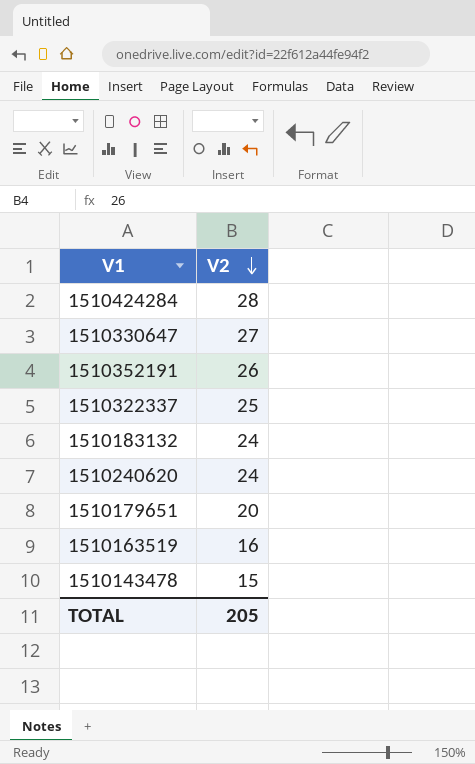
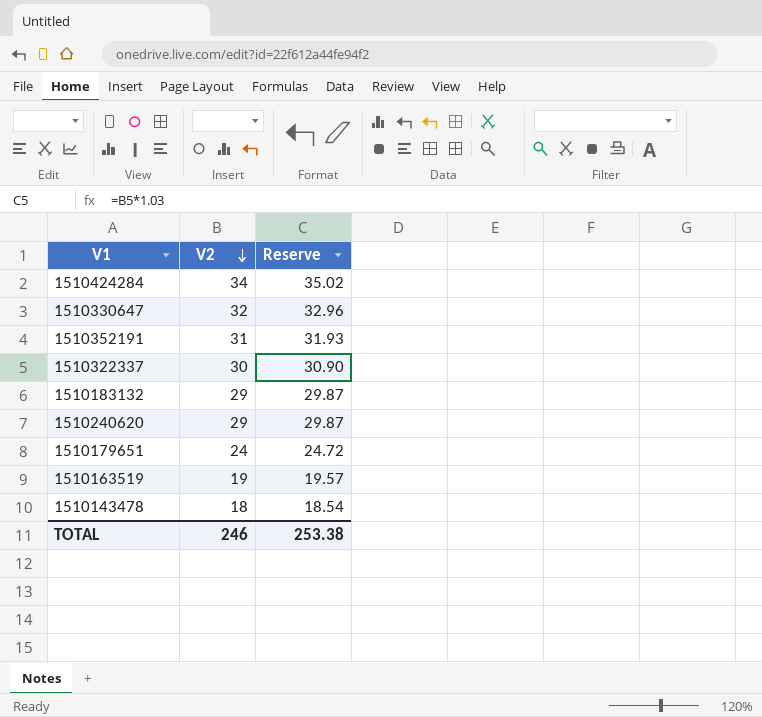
column Reserve | formula: none -> [V2] * 1.03
1510424284 | V2: 28 -> 34
1510330647 | V2: 27 -> 32
1510352191 | V2: 26 -> 31
1510322337 | V2: 25 -> 30
1510183132 | V2: 24 -> 29
1510240620 | V2: 24 -> 29
1510179651 | V2: 20 -> 24
1510163519 | V2: 16 -> 19
1510143478 | V2: 15 -> 18
TOTAL | V2: 205 -> 246

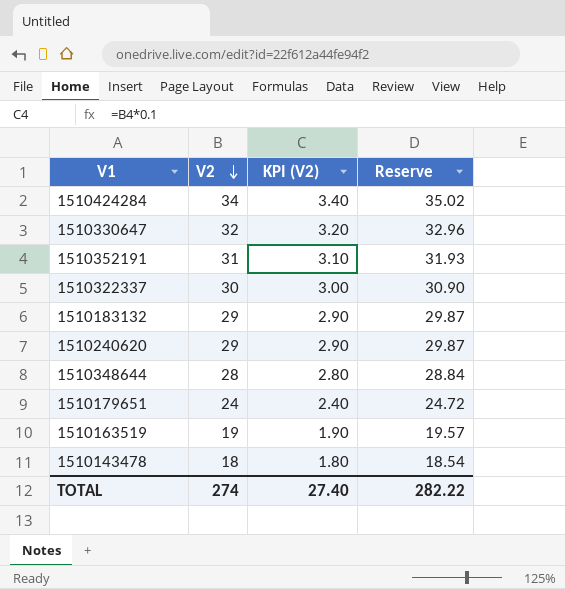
column KPI (V2) | formula: none -> [V2] * 0.1
row 1510348644: none -> 28 | 2.80 | 28.84
TOTAL | V2: 246 -> 274
TOTAL | Reserve: 253.38 -> 282.22

